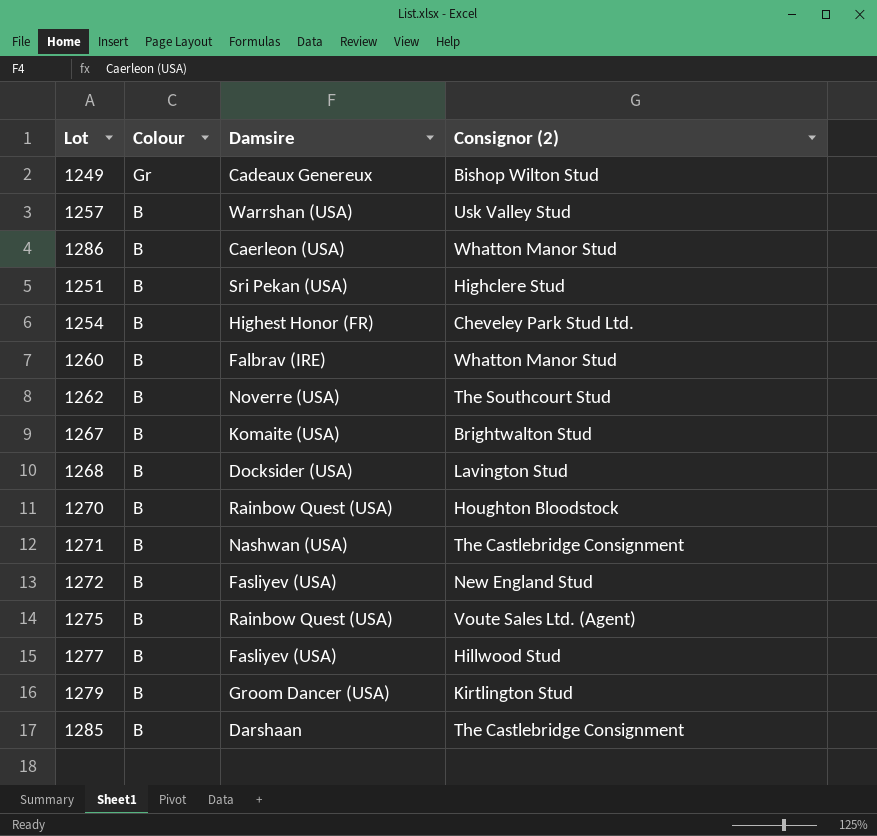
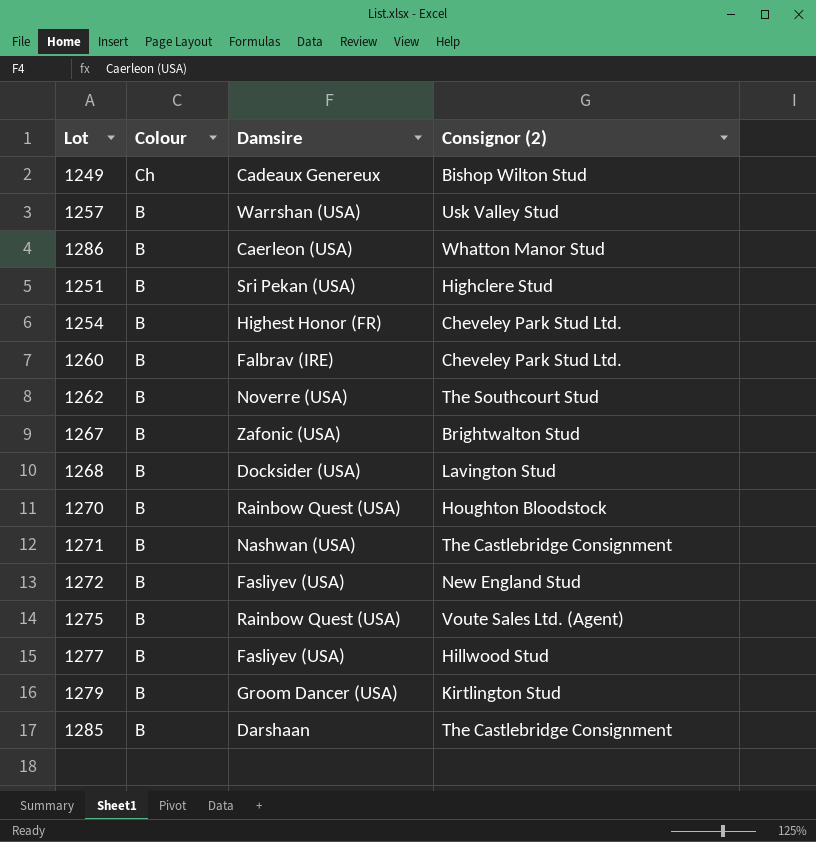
1249 | Colour: Gr -> Ch
1260 | Consignor (2): Whatton Manor Stud -> Cheveley Park Stud Ltd.
1267 | Damsire: Komaite (USA) -> Zafonic (USA)

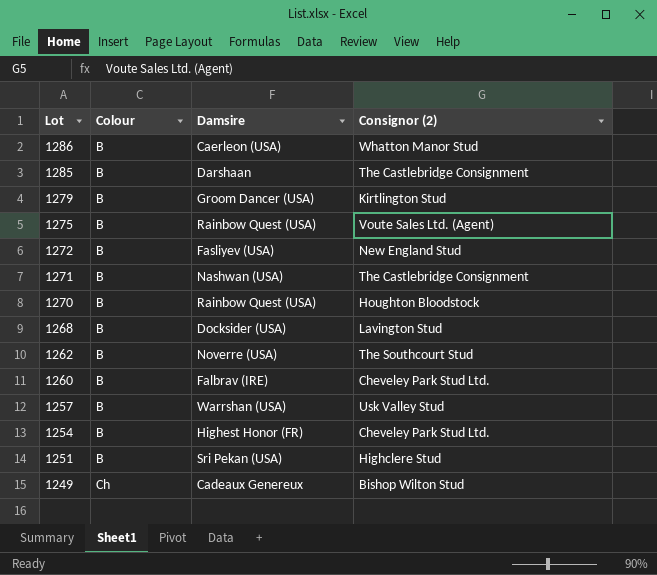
row order: Colour descending -> Lot descending
row 1267: B | Zafonic (USA) | Brightwalton Stud -> none
row 1277: B | Fasliyev (USA) | Hillwood Stud -> none

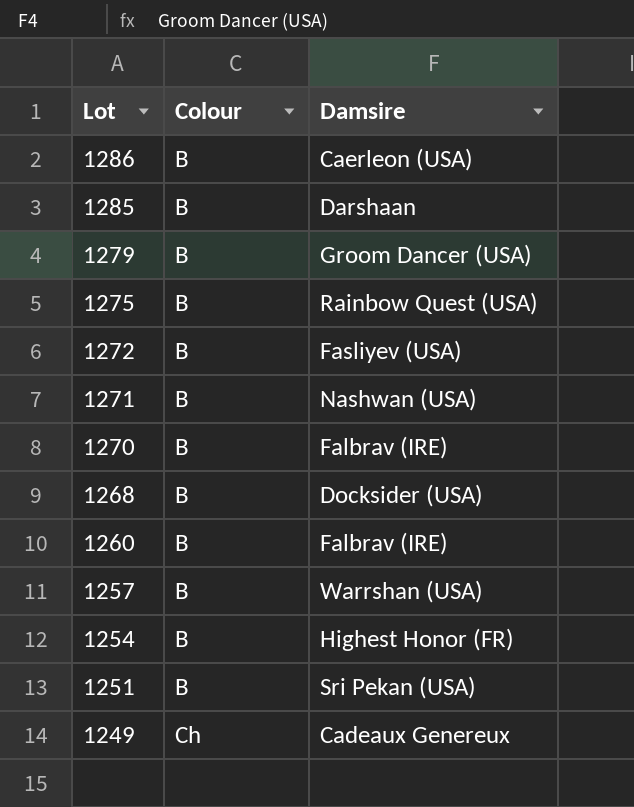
column Consignor (2) | position: 4 -> none
row 1262: B | Noverre (USA) | The Southcourt Stud -> none
1270 | Damsire: Rainbow Quest (USA) -> Falbrav (IRE)

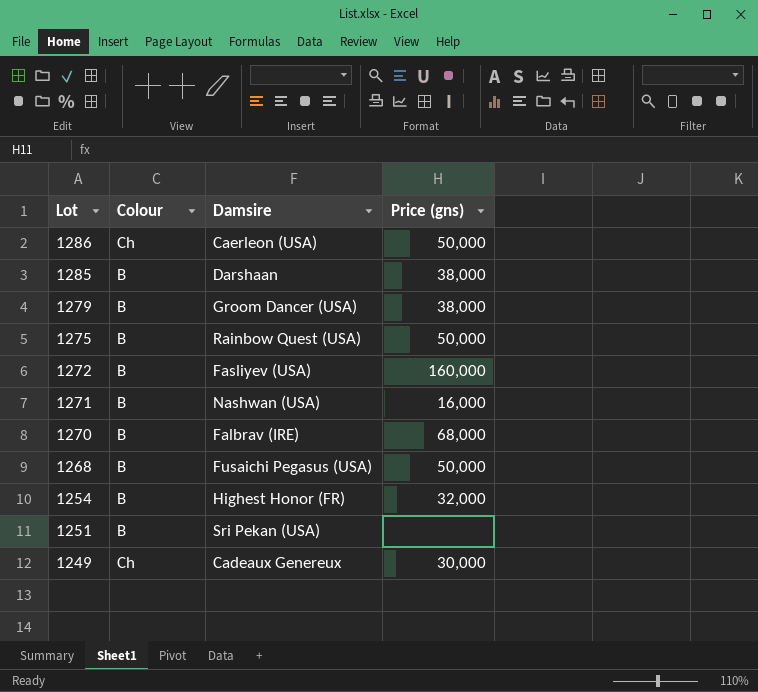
column Price (gns) | position: none -> 4
row 1260: B | Falbrav (IRE) -> none
row 1257: B | Warrshan (USA) -> none
1286 | Colour: B -> Ch
1268 | Damsire: Docksider (USA) -> Fusaichi Pegasus (USA)

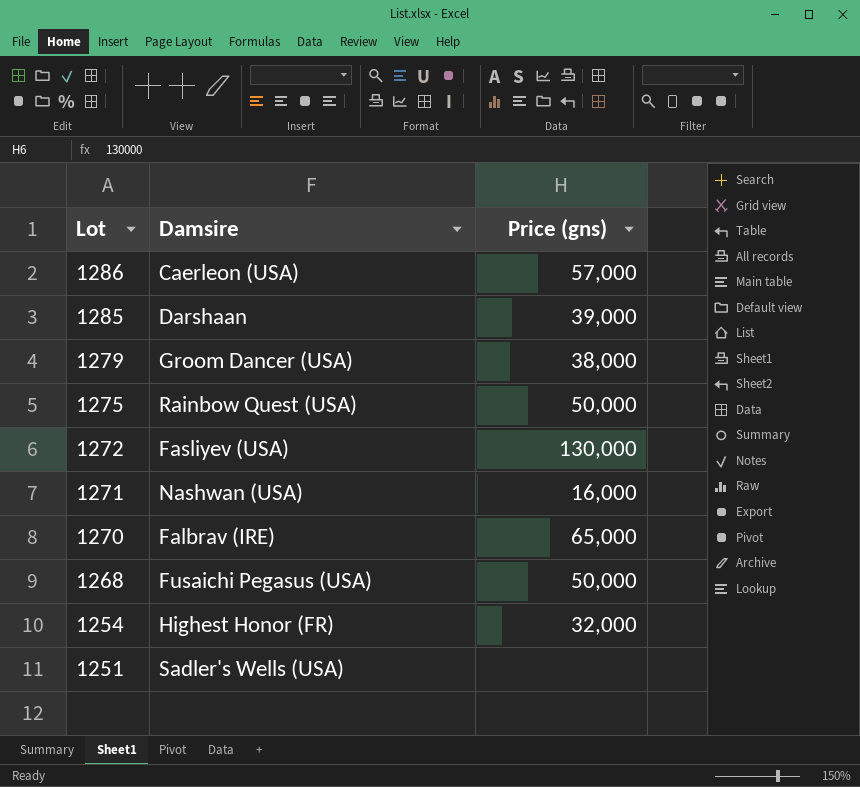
column Colour | position: 2 -> none
row 1249: Ch | Cadeaux Genereux | 30,000 -> none
1286 | Price (gns): 50,000 -> 57,000
1285 | Price (gns): 38,000 -> 39,000
1272 | Price (gns): 160,000 -> 130,000
1270 | Price (gns): 68,000 -> 65,000
1251 | Damsire: Sri Pekan (USA) -> Sadler's Wells (USA)

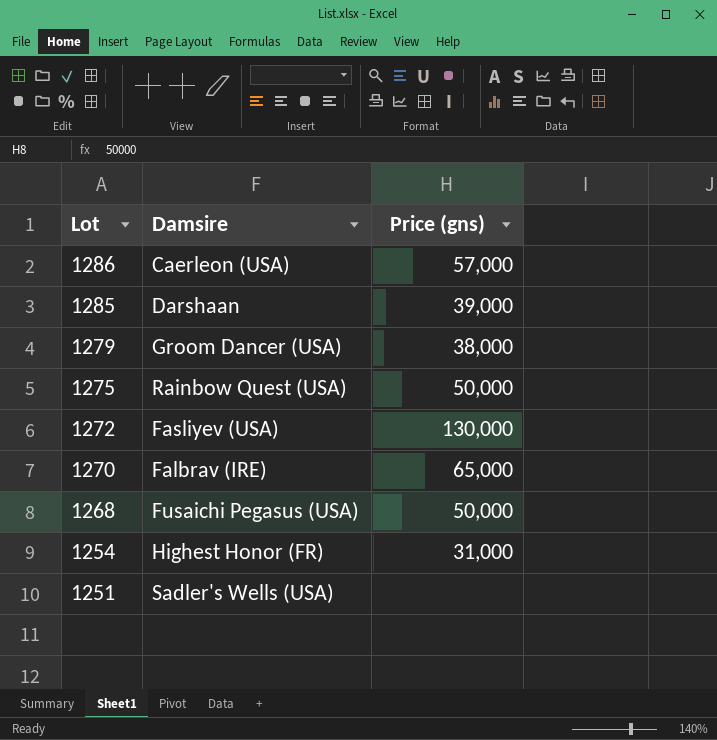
row 1271: Nashwan (USA) | 16,000 -> none
1254 | Price (gns): 32,000 -> 31,000

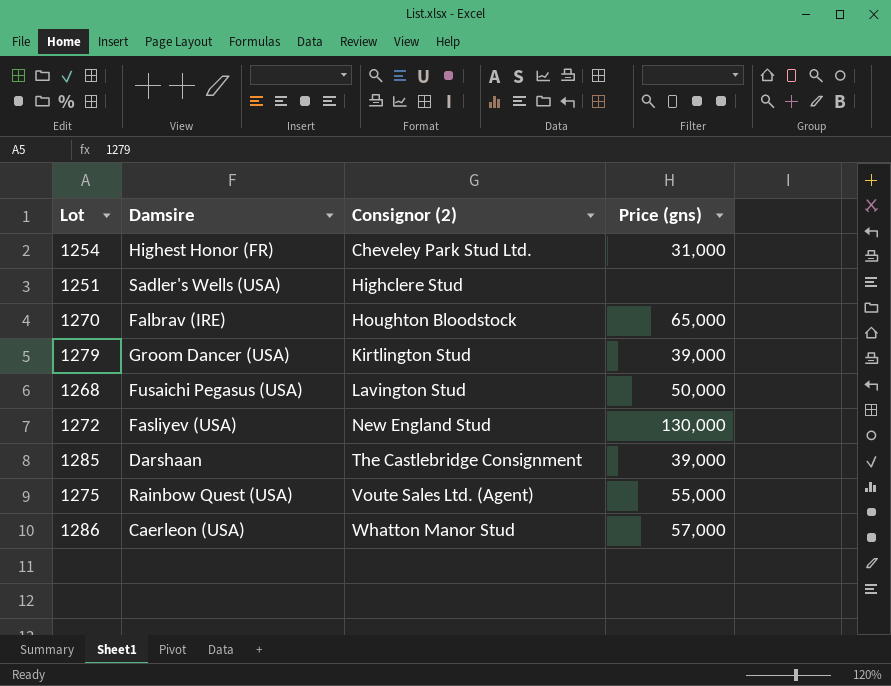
row order: Lot descending -> Consignor (2) ascending
column Consignor (2) | position: none -> 3
1279 | Price (gns): 38,000 -> 39,000
1275 | Price (gns): 50,000 -> 55,000

